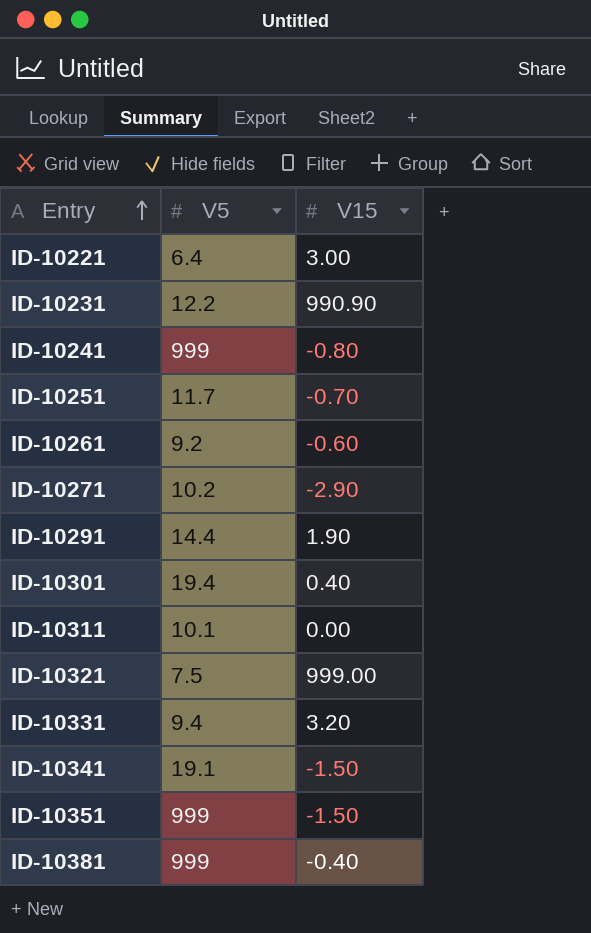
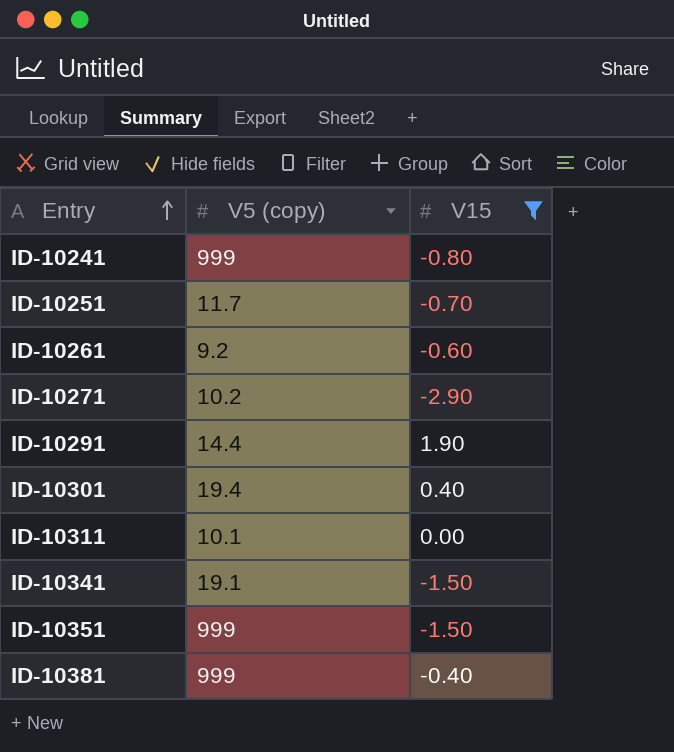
filter: none -> V15 <= 1.90
column name: V5 -> V5 (copy)

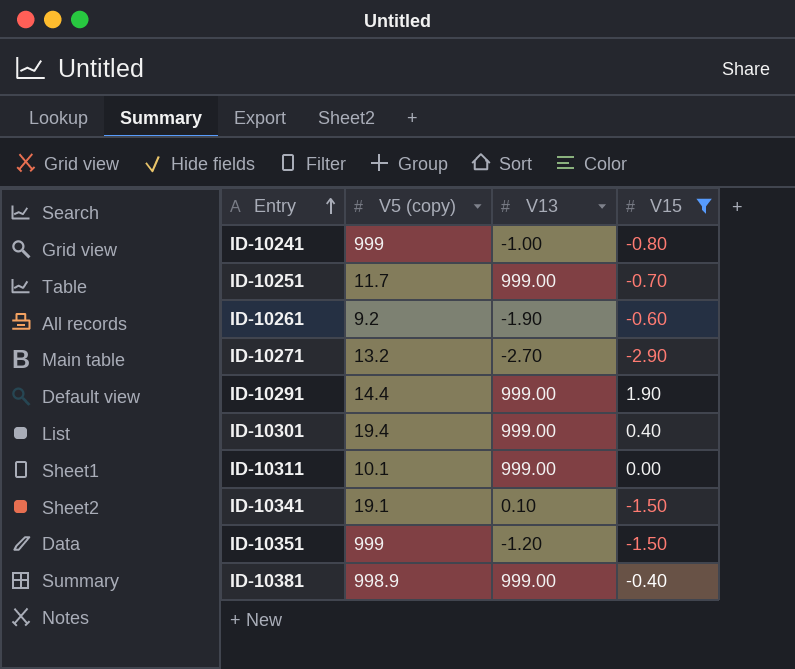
column V13 | position: none -> 3
ID-10271 | V5 (copy): 10.2 -> 13.2
ID-10381 | V5 (copy): 999 -> 998.9

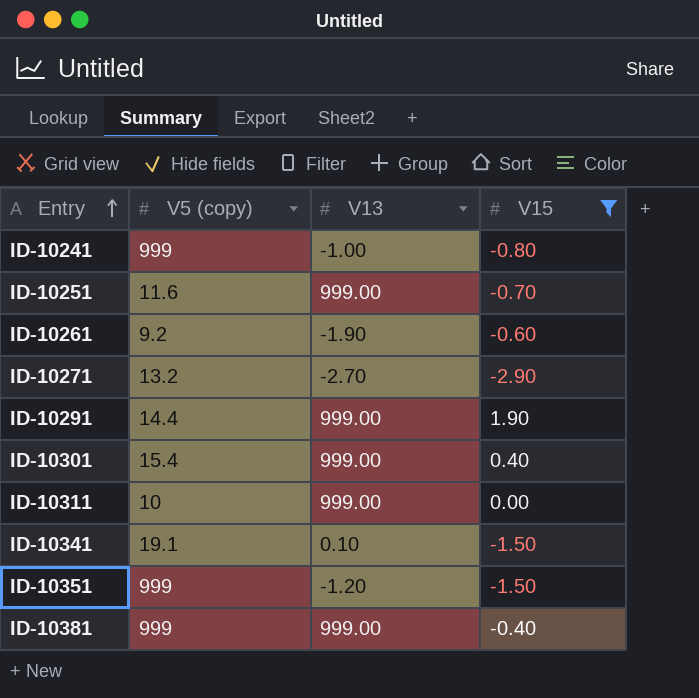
ID-10251 | V5 (copy): 11.7 -> 11.6
ID-10301 | V5 (copy): 19.4 -> 15.4
ID-10311 | V5 (copy): 10.1 -> 10
ID-10381 | V5 (copy): 998.9 -> 999

